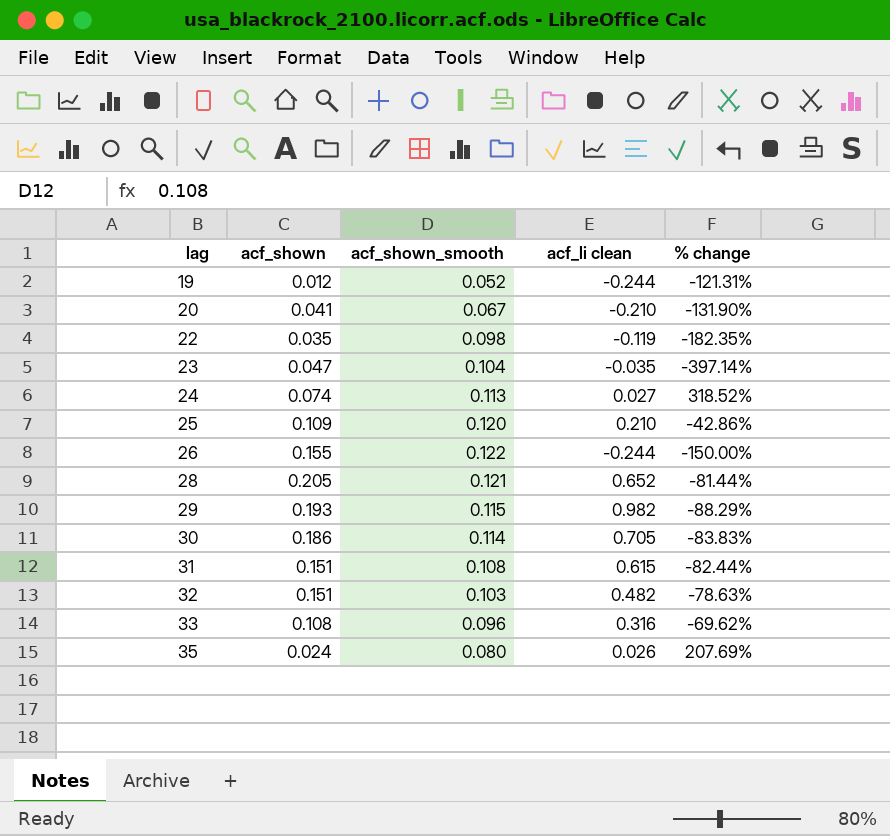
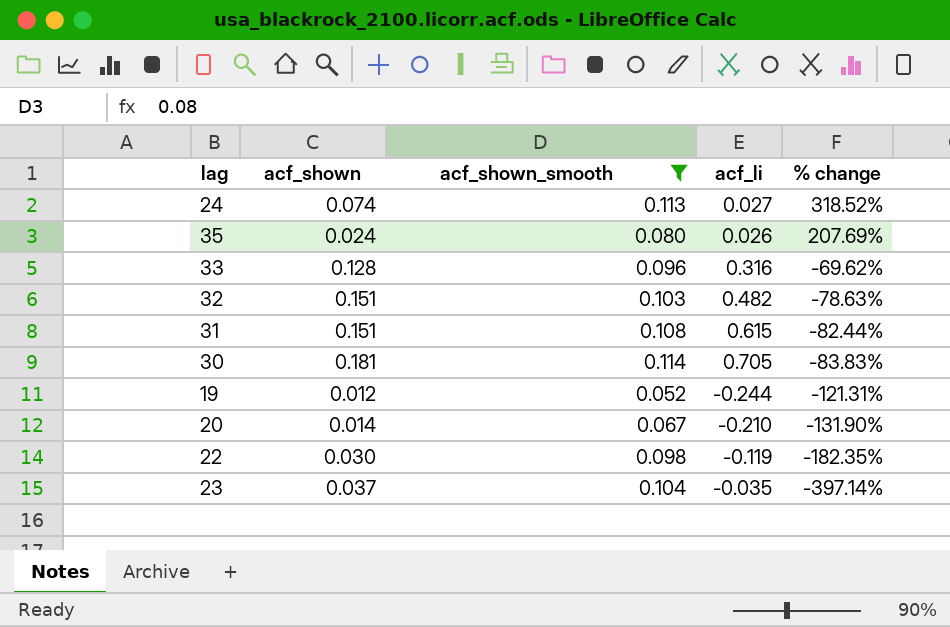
filter: none -> acf_shown_smooth <= 0.114
row order: lag ascending -> % change descending
column name: acf_li clean -> acf_li
33 | acf_shown: 0.108 -> 0.128
30 | acf_shown: 0.186 -> 0.181
20 | acf_shown: 0.041 -> 0.014
22 | acf_shown: 0.035 -> 0.030
23 | acf_shown: 0.047 -> 0.037

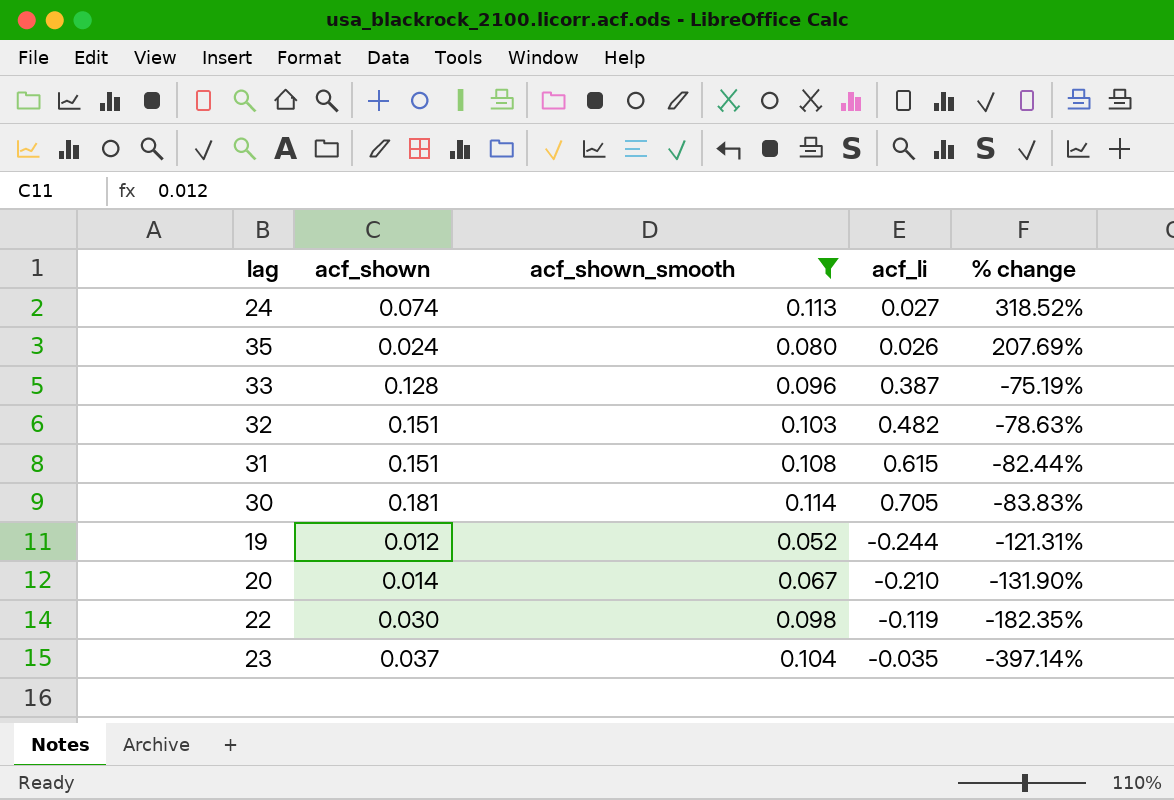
33 | acf_li: 0.316 -> 0.387
33 | % change: -69.62% -> -75.19%

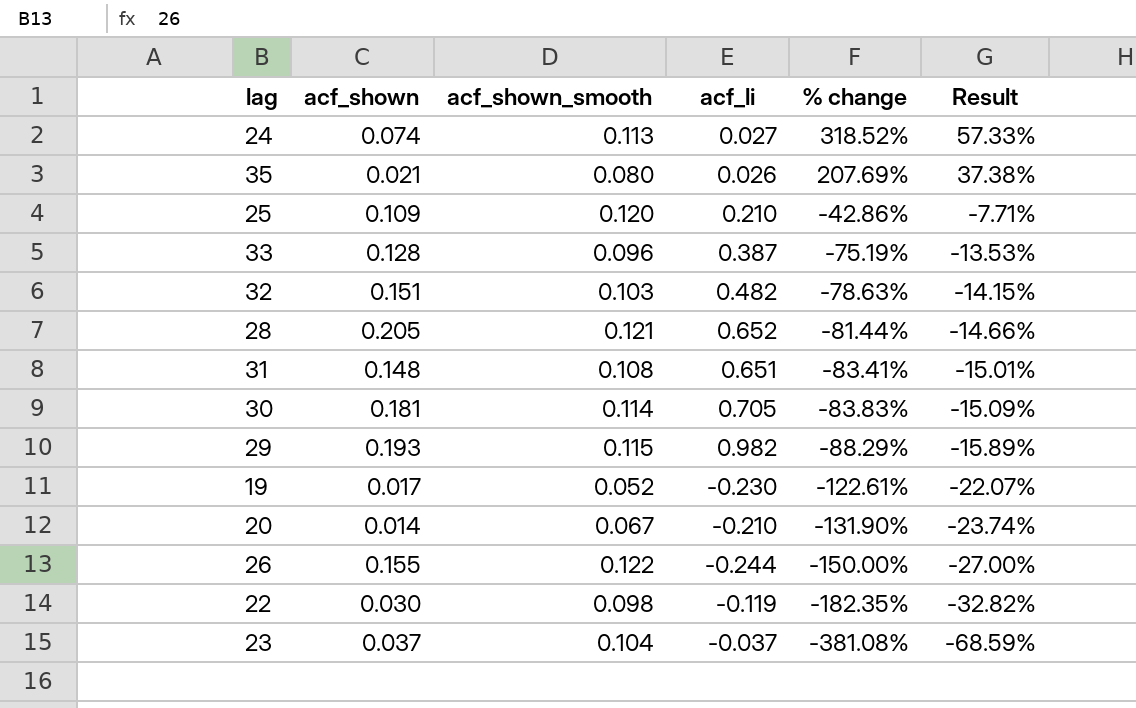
filter: acf_shown_smooth <= 0.114 -> none
column Result | formula: none -> [% change] * 0.18
35 | acf_shown: 0.024 -> 0.021
31 | acf_shown: 0.151 -> 0.148
31 | acf_li: 0.615 -> 0.651
31 | % change: -82.44% -> -83.41%
19 | acf_shown: 0.012 -> 0.017
19 | acf_li: -0.244 -> -0.230
19 | % change: -121.31% -> -122.61%
23 | acf_li: -0.035 -> -0.037
23 | % change: -397.14% -> -381.08%

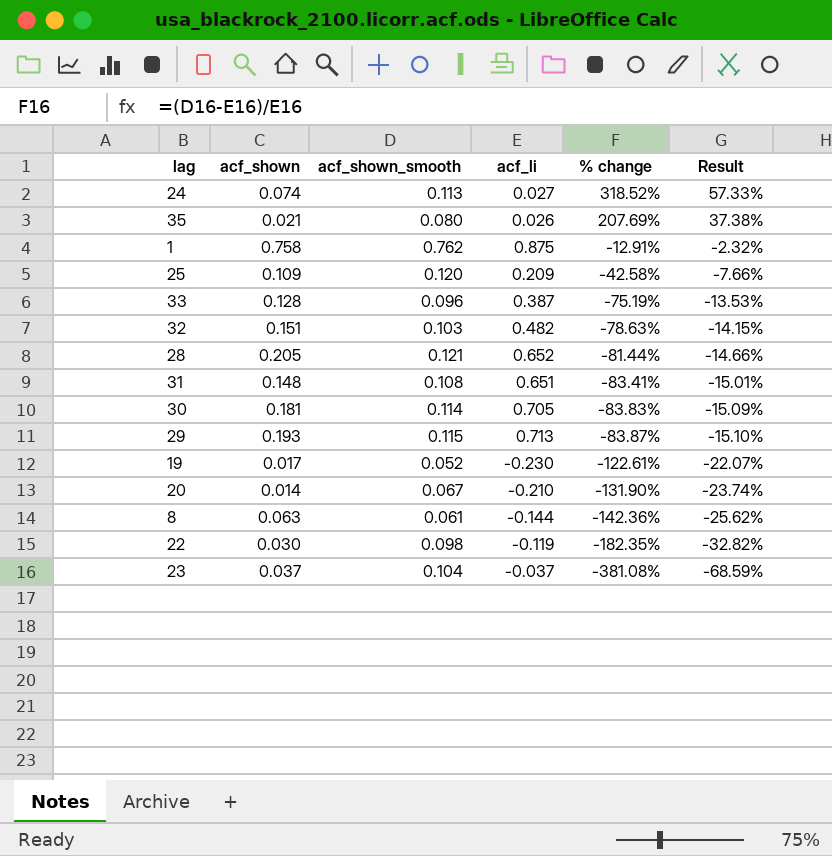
row 26: 0.155 | 0.122 | -0.244 | -150.00% | -27.00% -> none
row 1: none -> 0.758 | 0.762 | 0.875 | -12.91% | -2.32%
25 | acf_li: 0.210 -> 0.209
25 | % change: -42.86% -> -42.58%
25 | Result: -7.71% -> -7.66%
29 | acf_li: 0.982 -> 0.713
29 | % change: -88.29% -> -83.87%
29 | Result: -15.89% -> -15.10%
row 8: none -> 0.063 | 0.061 | -0.144 | -142.36% | -25.62%

